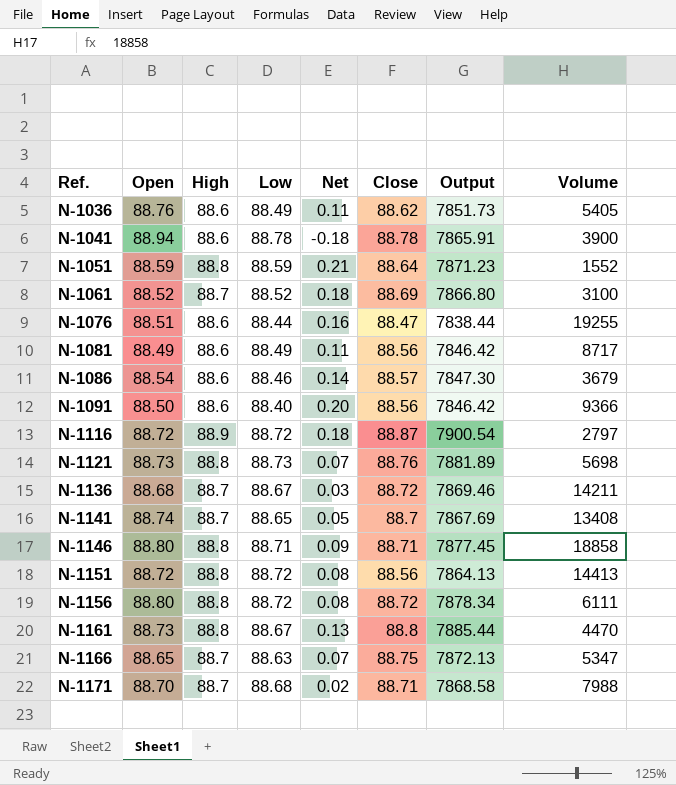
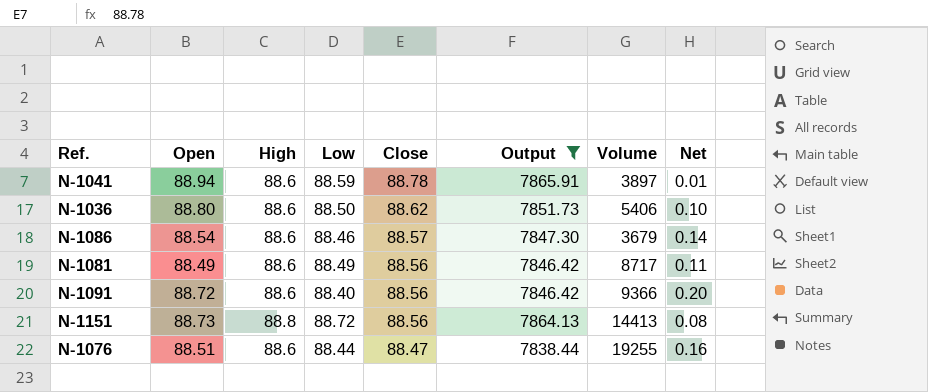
filter: none -> Output <= 7865.91
row order: Ref. ascending -> Close descending
column Net | position: 5 -> 8
N-1041 | Low: 88.78 -> 88.59
N-1041 | Volume: 3900 -> 3897
N-1041 | Net: -0.18 -> 0.01
N-1036 | Open: 88.76 -> 88.80
N-1036 | Low: 88.49 -> 88.50
N-1036 | Volume: 5405 -> 5406
N-1036 | Net: 0.11 -> 0.10
N-1091 | Open: 88.50 -> 88.72
N-1151 | Open: 88.72 -> 88.73

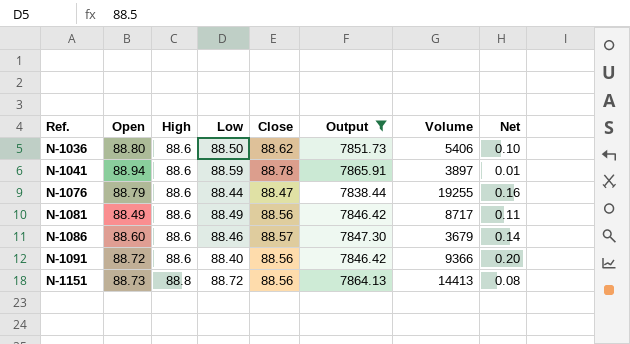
row order: Close descending -> Ref. ascending
N-1076 | Open: 88.51 -> 88.79
N-1086 | Open: 88.54 -> 88.60

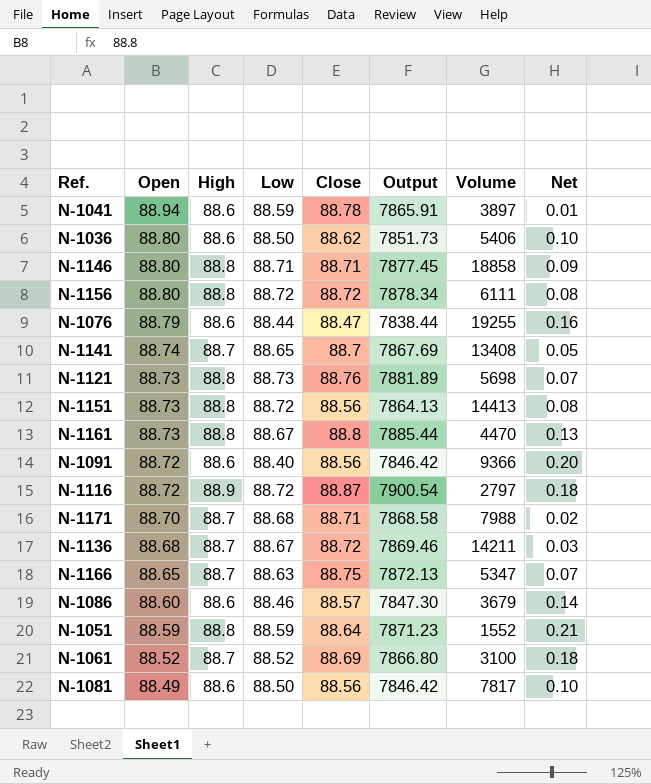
filter: Output <= 7865.91 -> none
row order: Ref. ascending -> Open descending
N-1081 | Low: 88.49 -> 88.50
N-1081 | Volume: 8717 -> 7817
N-1081 | Net: 0.11 -> 0.10

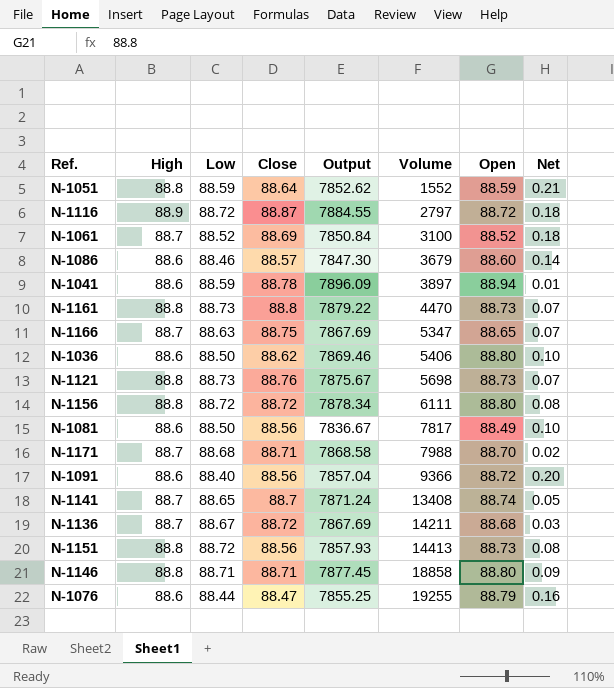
row order: Open descending -> Volume ascending
column Output | formula: [High] * [Close] -> [Close] * [Open]
column Open | position: 2 -> 7
N-1161 | Low: 88.67 -> 88.73
N-1161 | Net: 0.13 -> 0.07

